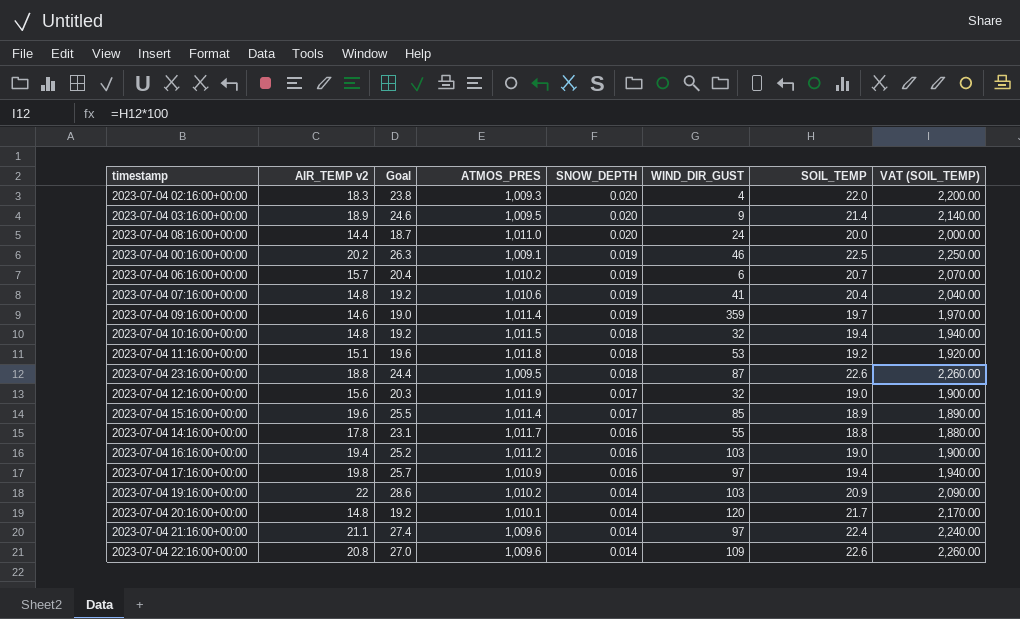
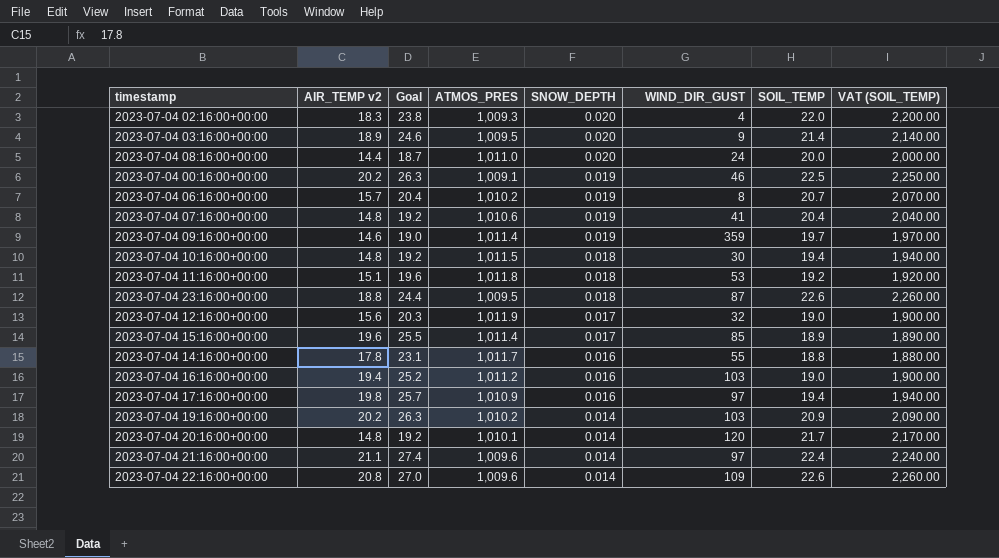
2023-07-04 06:16:00+00:00 | WIND_DIR_GUST: 6 -> 8
2023-07-04 10:16:00+00:00 | WIND_DIR_GUST: 32 -> 30
2023-07-04 19:16:00+00:00 | AIR_TEMP v2: 22 -> 20.2
2023-07-04 19:16:00+00:00 | Goal: 28.6 -> 26.3

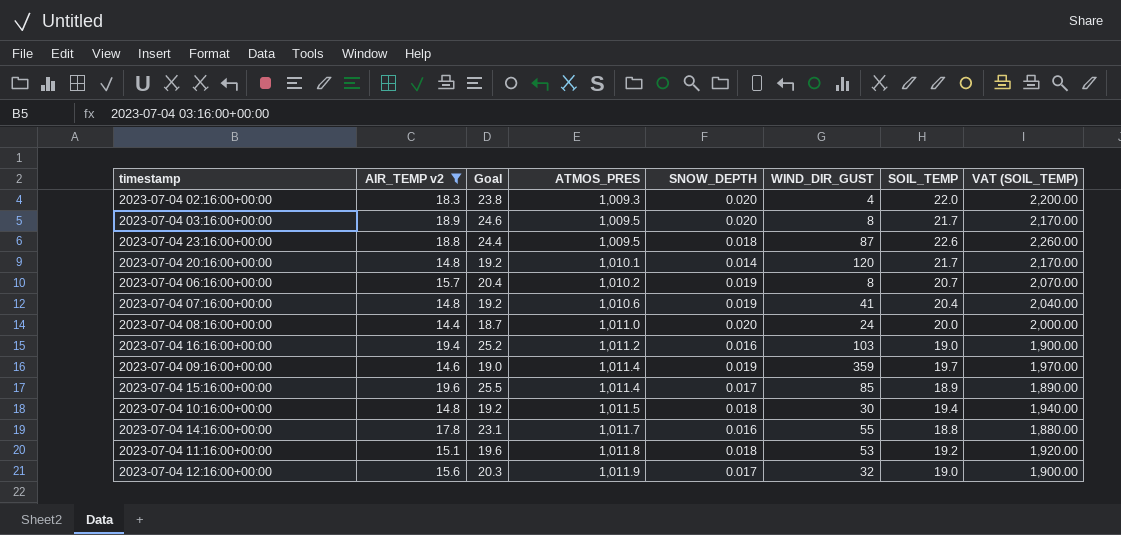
filter: none -> AIR_TEMP v2 <= 19.6
row order: SNOW_DEPTH descending -> ATMOS_PRES ascending
2023-07-04 03:16:00+00:00 | WIND_DIR_GUST: 9 -> 8
2023-07-04 03:16:00+00:00 | SOIL_TEMP: 21.4 -> 21.7
2023-07-04 03:16:00+00:00 | VAT (SOIL_TEMP): 2,140.00 -> 2,170.00

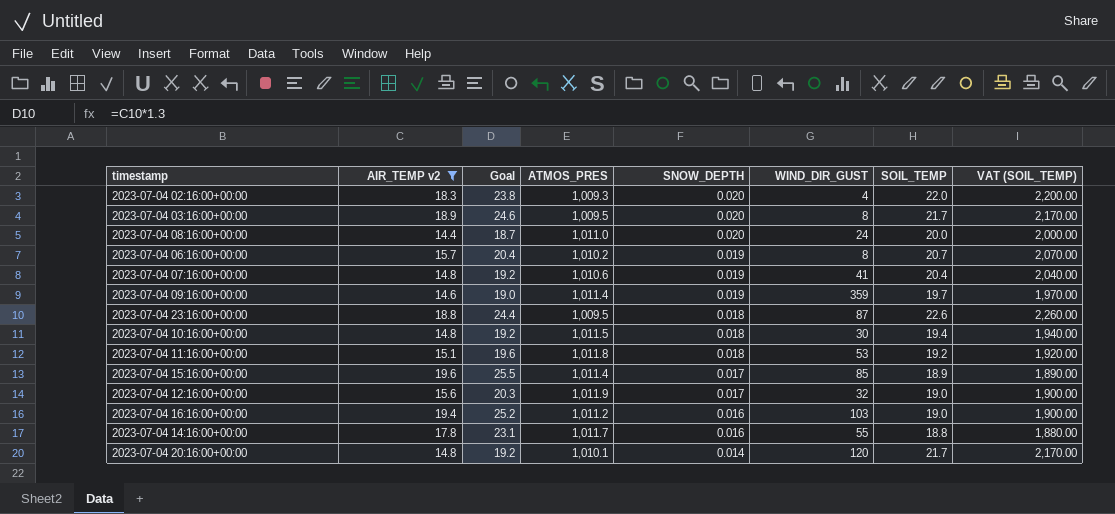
row order: ATMOS_PRES ascending -> SNOW_DEPTH descending

